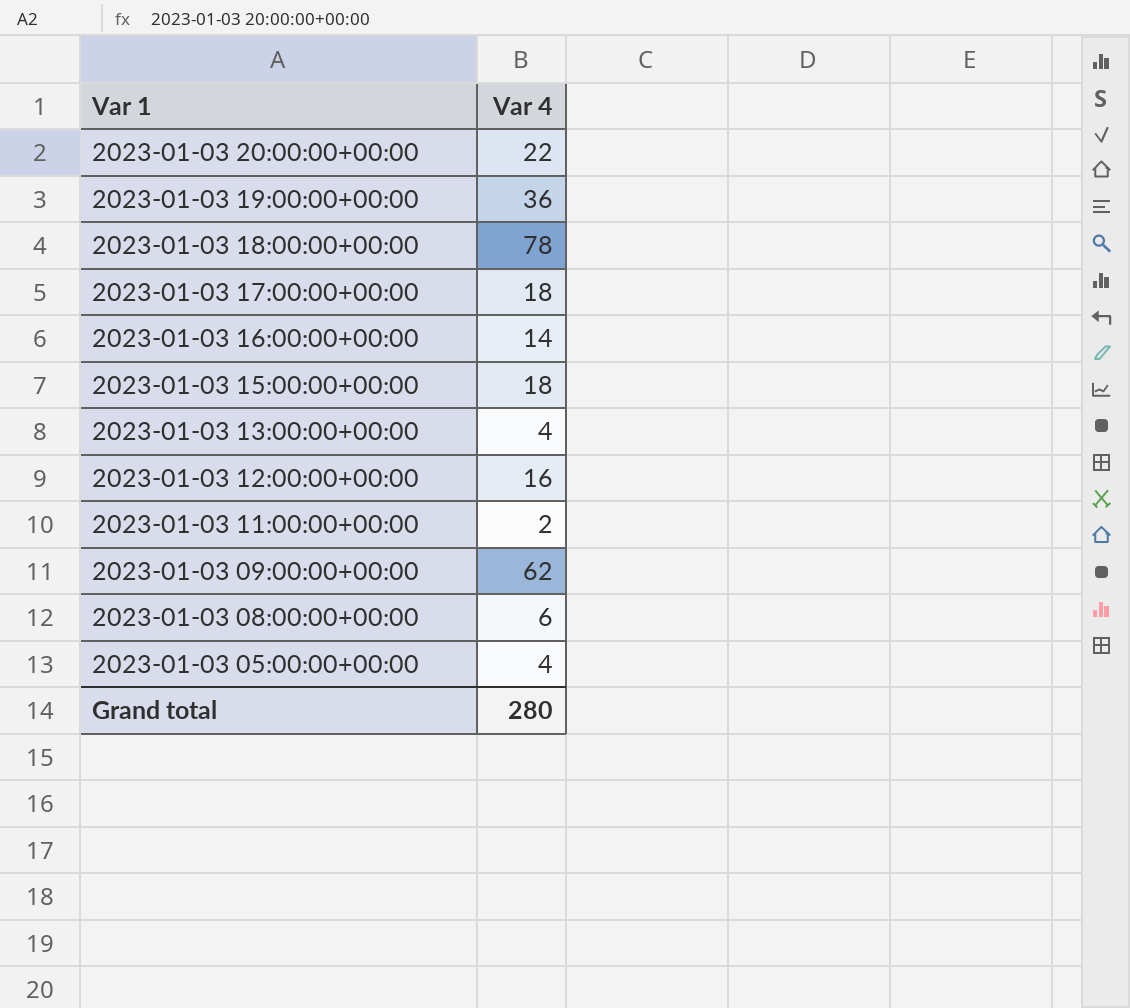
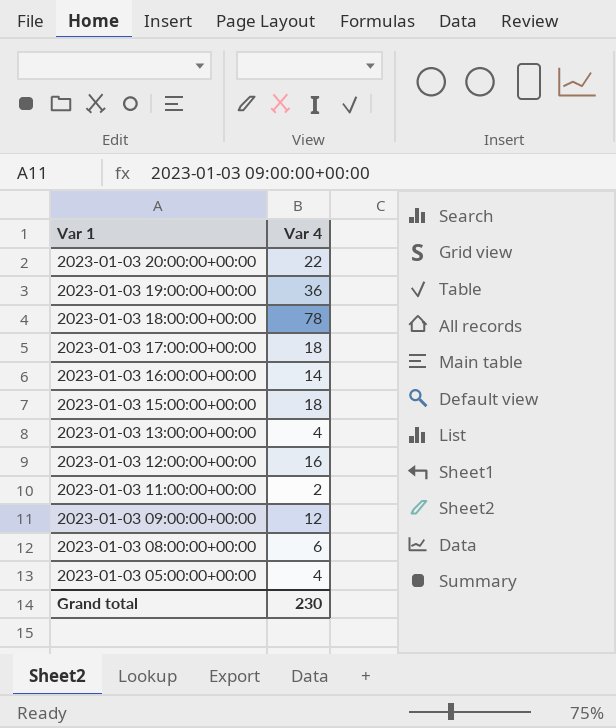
2023-01-03 09:00:00+00:00 | Var 4: 62 -> 12
Grand total | Var 4: 280 -> 230

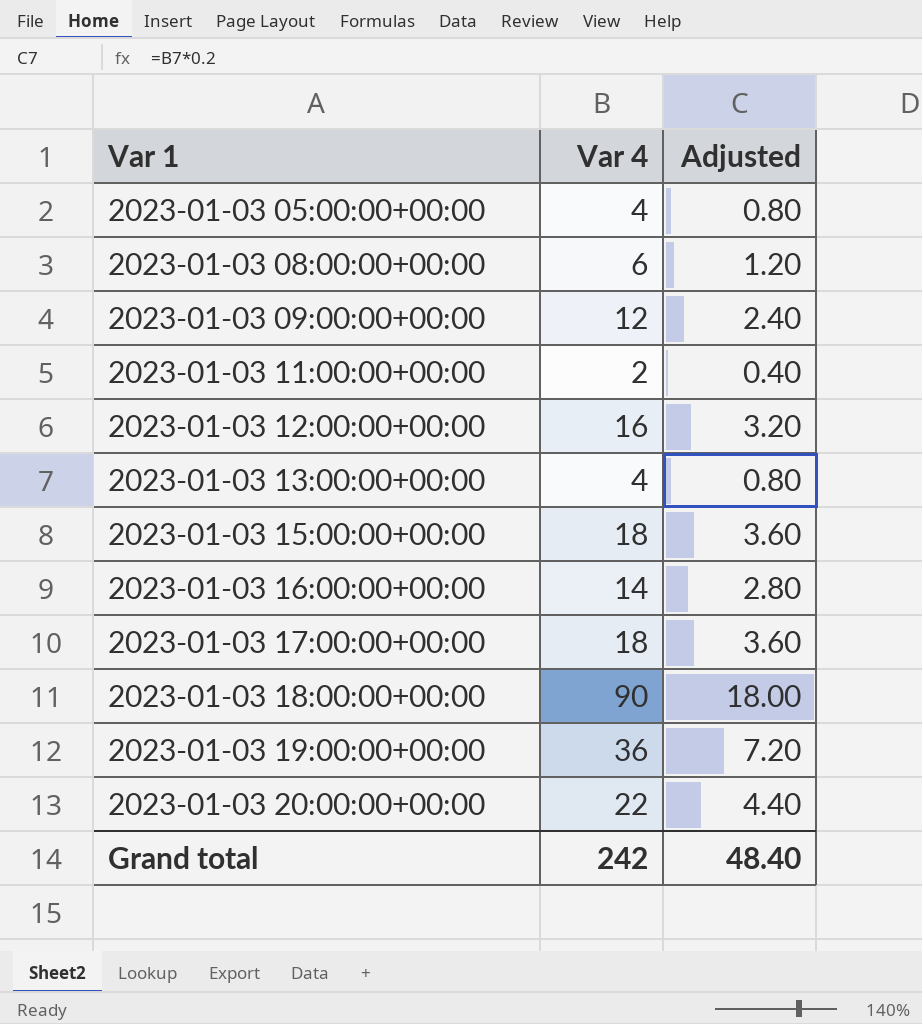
row order: Var 1 descending -> Var 1 ascending
column Adjusted | formula: none -> [Var 4] * 0.2
2023-01-03 18:00:00+00:00 | Var 4: 78 -> 90
Grand total | Var 4: 230 -> 242

